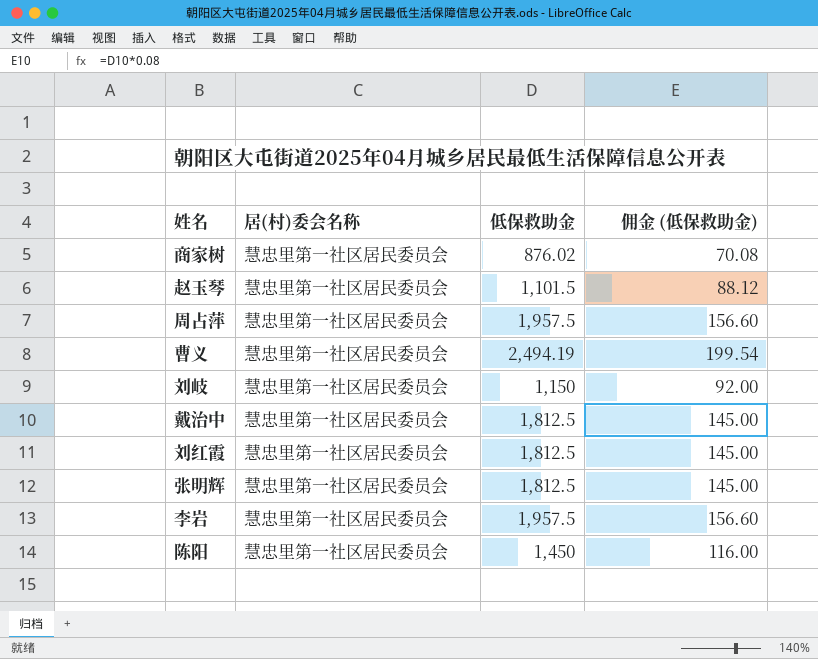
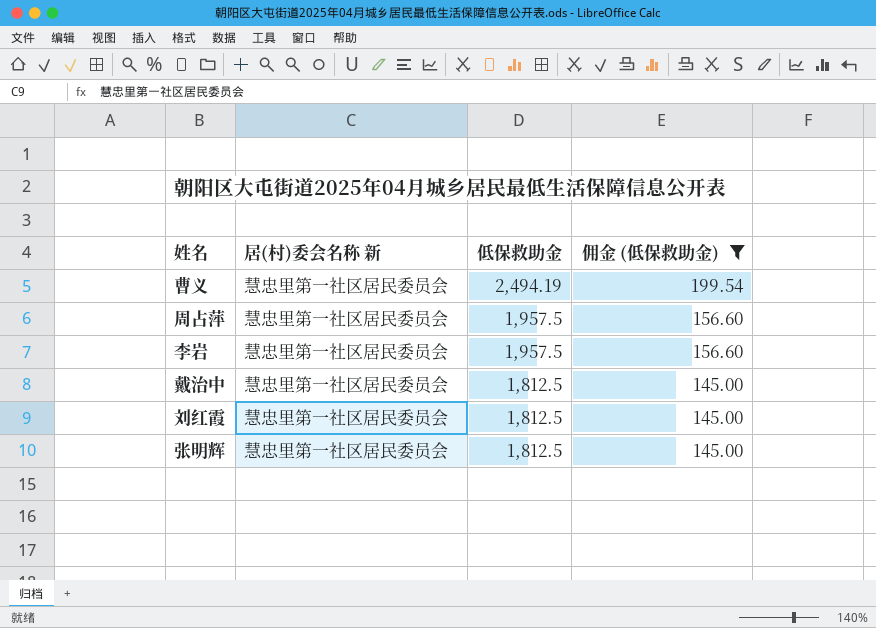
filter: none -> 佣金 (低保救助金) >= 145.00
row order: none -> 低保救助金 descending
column name: 居(村)委会名称 -> 居(村)委会名称 新

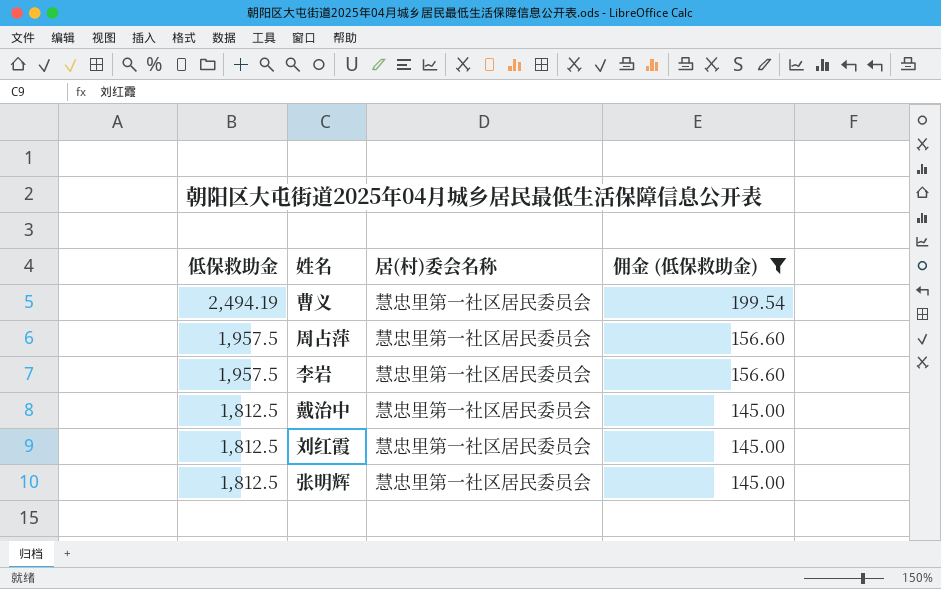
column 低保救助金 | position: 3 -> 1
column name: 居(村)委会名称 新 -> 居(村)委会名称

